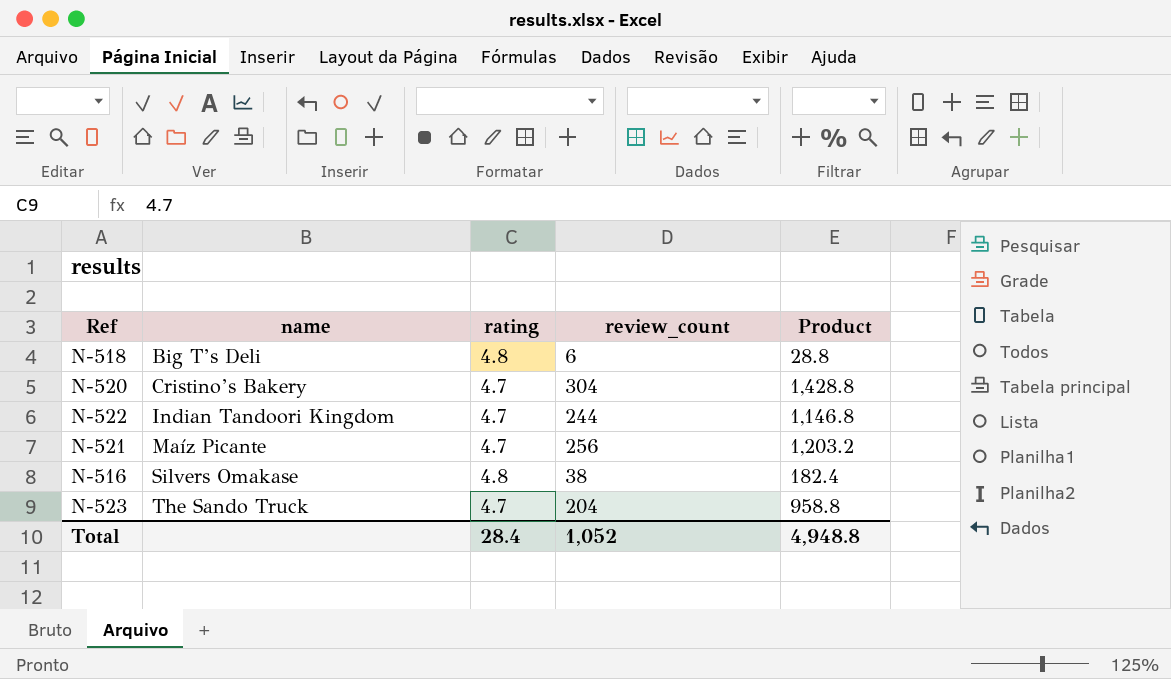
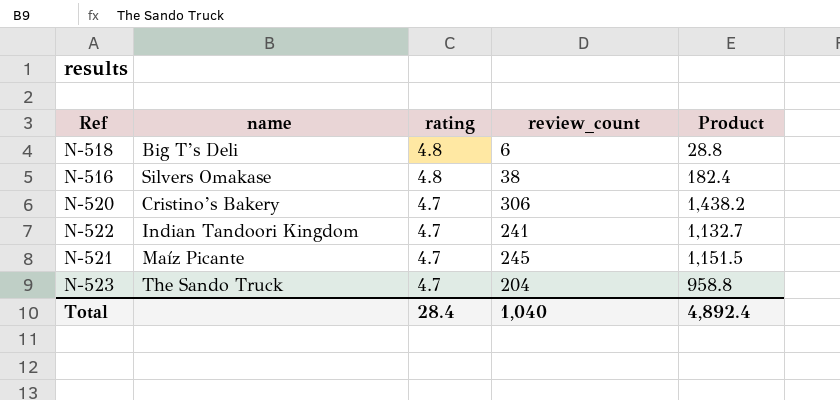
row order: name ascending -> rating descending
N-520 | review_count: 304 -> 306
N-520 | Product: 1,428.8 -> 1,438.2
N-522 | review_count: 244 -> 241
N-522 | Product: 1,146.8 -> 1,132.7
N-521 | review_count: 256 -> 245
N-521 | Product: 1,203.2 -> 1,151.5
Total | review_count: 1,052 -> 1,040
Total | Product: 4,948.8 -> 4,892.4

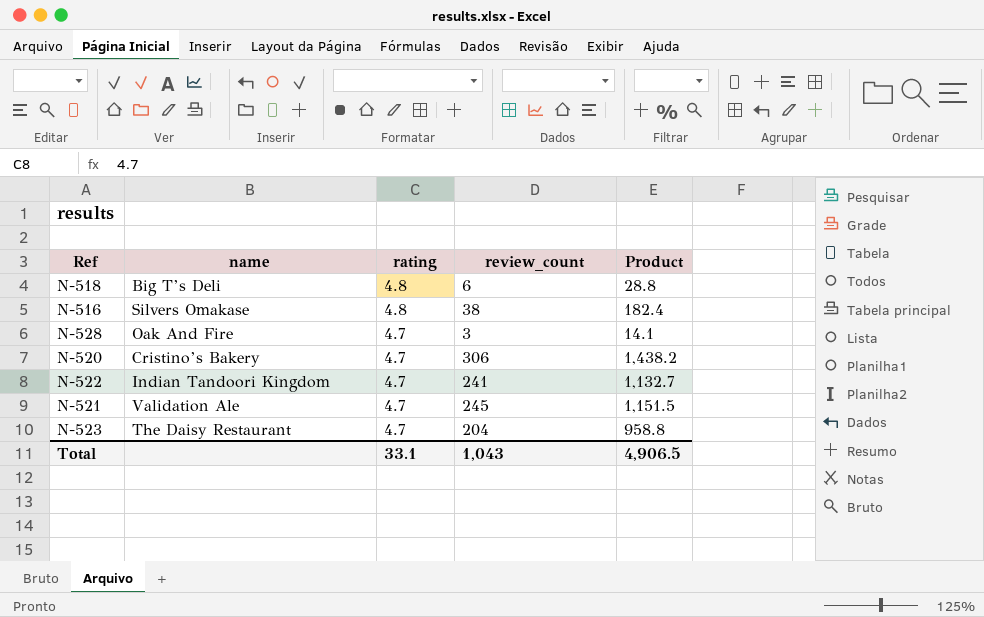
row N-528: none -> Oak And Fire | 4.7 | 3 | 14.1
N-521 | name: Maíz Picante -> Validation Ale
N-523 | name: The Sando Truck -> The Daisy Restaurant
Total | rating: 28.4 -> 33.1
Total | review_count: 1,040 -> 1,043
Total | Product: 4,892.4 -> 4,906.5

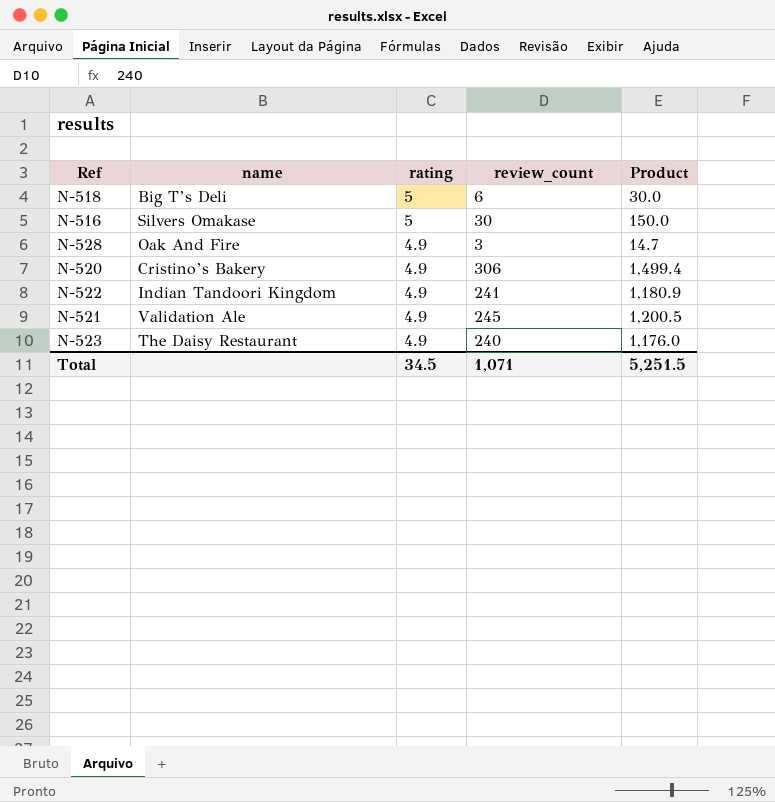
N-518 | rating: 4.8 -> 5
N-518 | Product: 28.8 -> 30.0
N-516 | rating: 4.8 -> 5
N-516 | review_count: 38 -> 30
N-516 | Product: 182.4 -> 150.0
N-528 | rating: 4.7 -> 4.9
N-528 | Product: 14.1 -> 14.7
N-520 | rating: 4.7 -> 4.9
N-520 | Product: 1,438.2 -> 1,499.4
N-522 | rating: 4.7 -> 4.9
N-522 | Product: 1,132.7 -> 1,180.9
N-521 | rating: 4.7 -> 4.9
N-521 | Product: 1,151.5 -> 1,200.5
N-523 | rating: 4.7 -> 4.9
N-523 | review_count: 204 -> 240
N-523 | Product: 958.8 -> 1,176.0
Total | rating: 33.1 -> 34.5
Total | review_count: 1,043 -> 1,071
Total | Product: 4,906.5 -> 5,251.5

